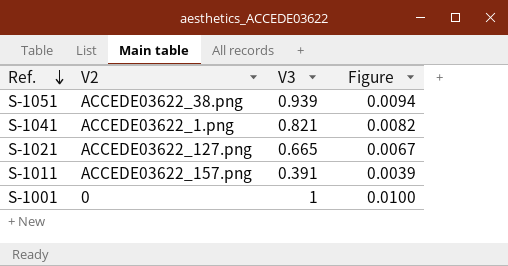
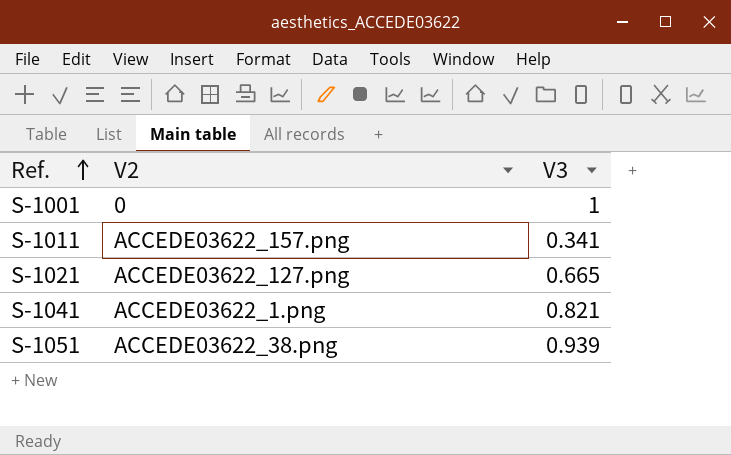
row order: Ref. descending -> Ref. ascending
column Figure | formula: [V3] * 0.01 -> none
S-1011 | V3: 0.391 -> 0.341

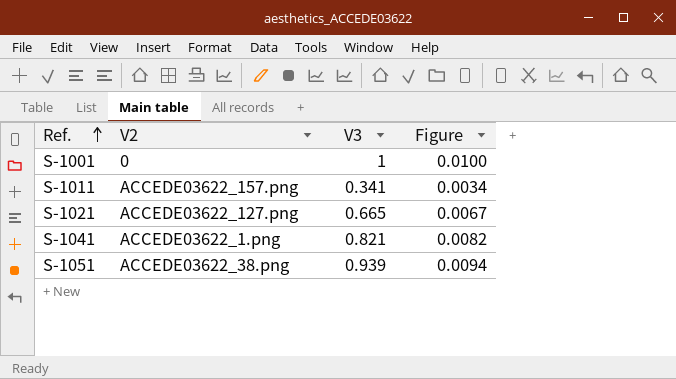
column Figure | formula: none -> [V3] * 0.01

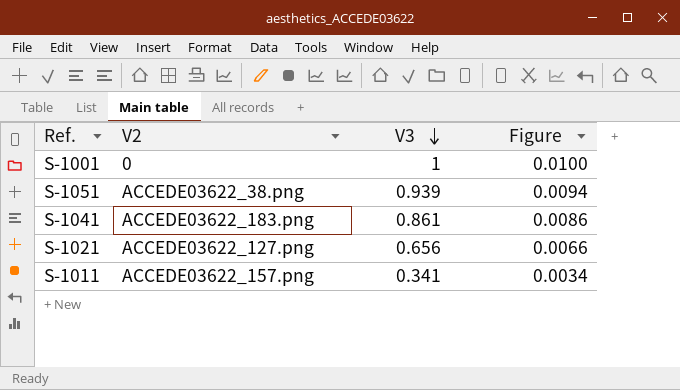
row order: Ref. ascending -> V3 descending
S-1041 | V2: ACCEDE03622_1.png -> ACCEDE03622_183.png
S-1041 | V3: 0.821 -> 0.861
S-1041 | Figure: 0.0082 -> 0.0086
S-1021 | V3: 0.665 -> 0.656
S-1021 | Figure: 0.0067 -> 0.0066

